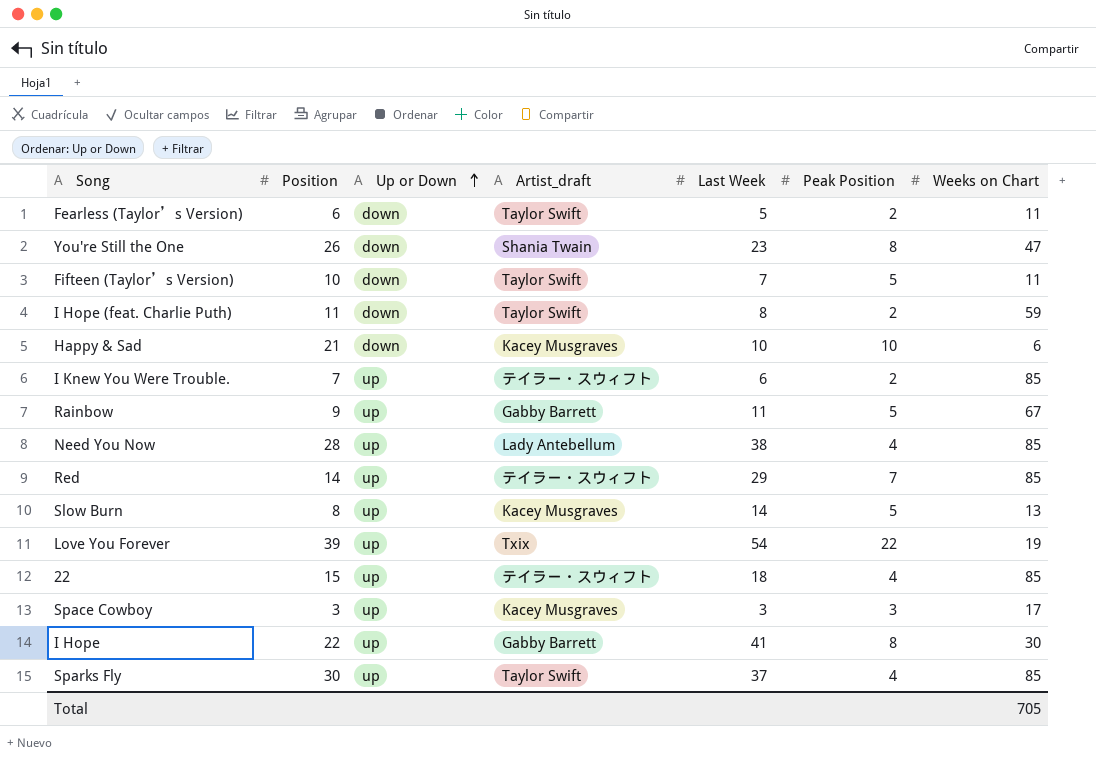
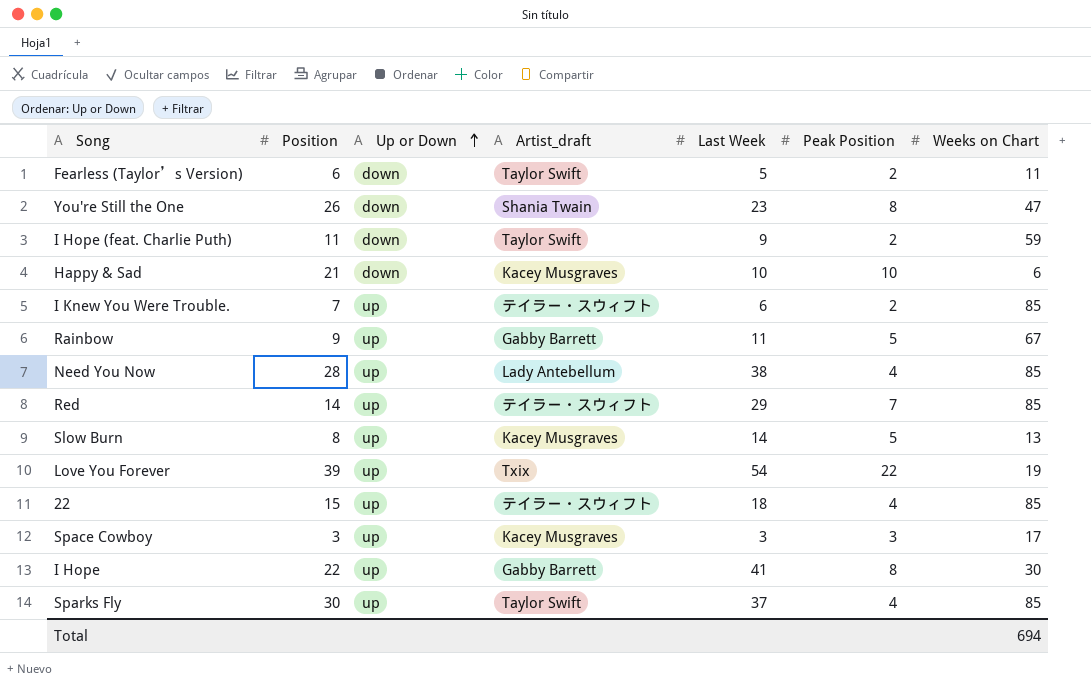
row Fifteen (Taylor’s Version): 10 | down | Taylor Swift | 7 | 5 | 11 -> none
I Hope (feat. Charlie Puth) | Last Week: 8 -> 9
Total | Weeks on Chart: 705 -> 694

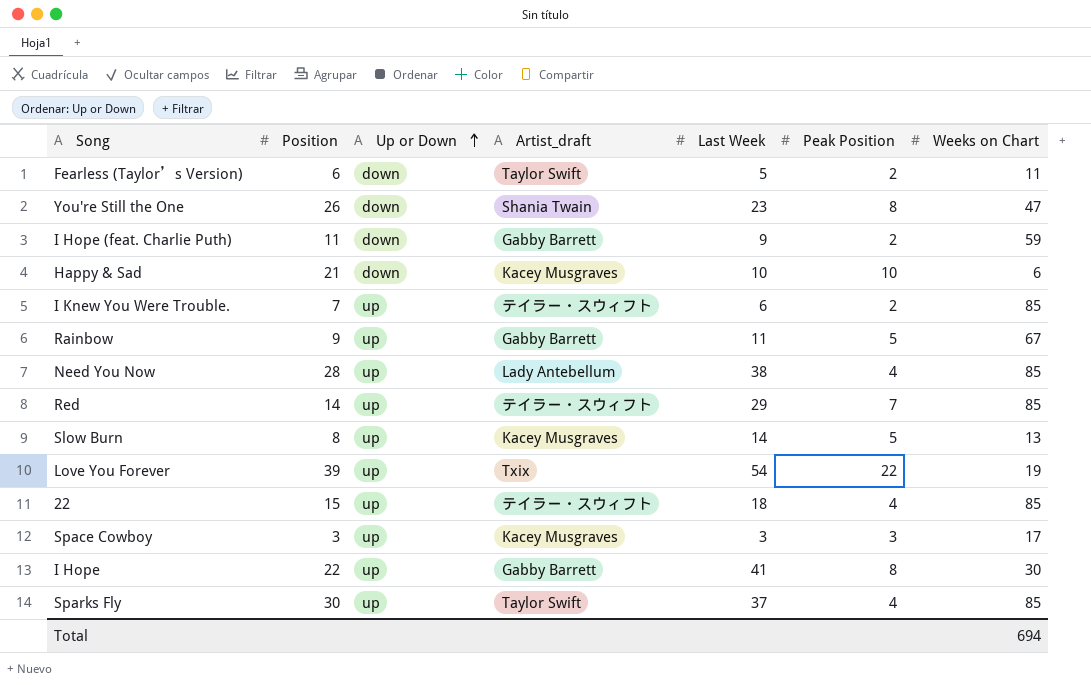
I Hope (feat. Charlie Puth) | Artist_draft: Taylor Swift -> Gabby Barrett

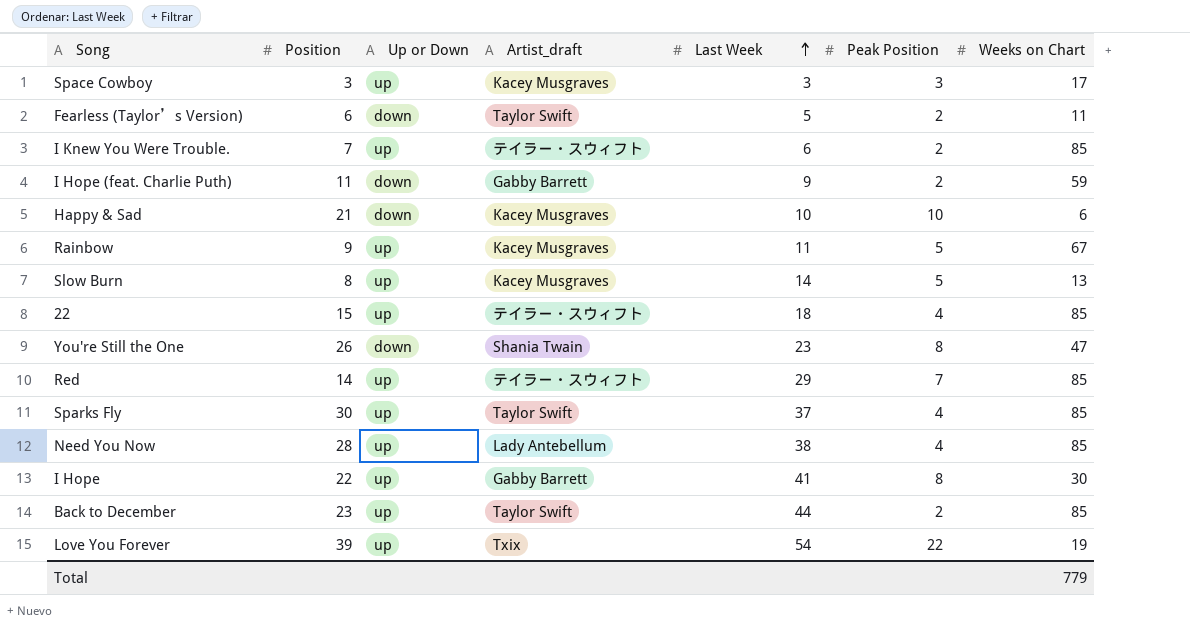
row order: Up or Down ascending -> Last Week ascending
Rainbow | Artist_draft: Gabby Barrett -> Kacey Musgraves
row Back to December: none -> 23 | up | Taylor Swift | 44 | 2 | 85
Total | Weeks on Chart: 694 -> 779

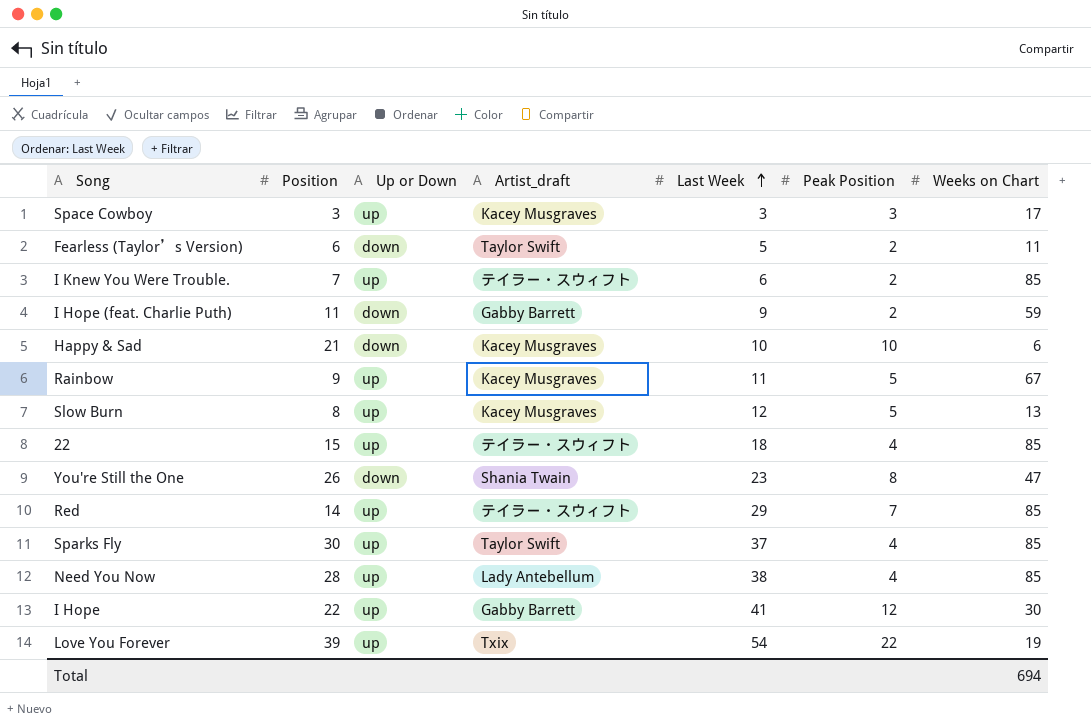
row Back to December: 23 | up | Taylor Swift | 44 | 2 | 85 -> none
Slow Burn | Last Week: 14 -> 12
I Hope | Peak Position: 8 -> 12
Total | Weeks on Chart: 779 -> 694

